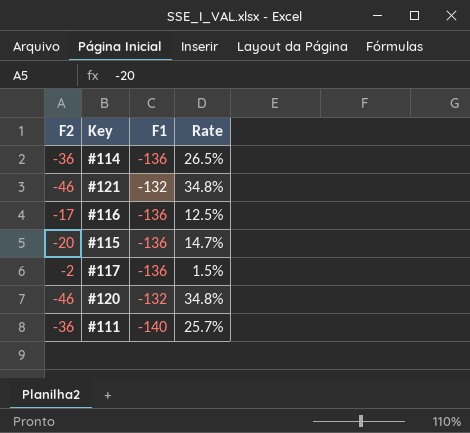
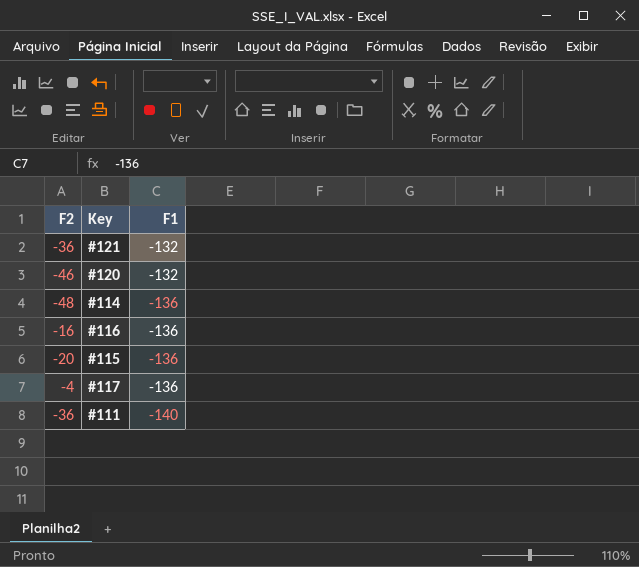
row order: none -> F1 descending
column Rate | formula: [F2] / [F1] -> none
#121 | F2: -46 -> -36
#114 | F2: -36 -> -48
#116 | F2: -17 -> -16
#117 | F2: -2 -> -4

